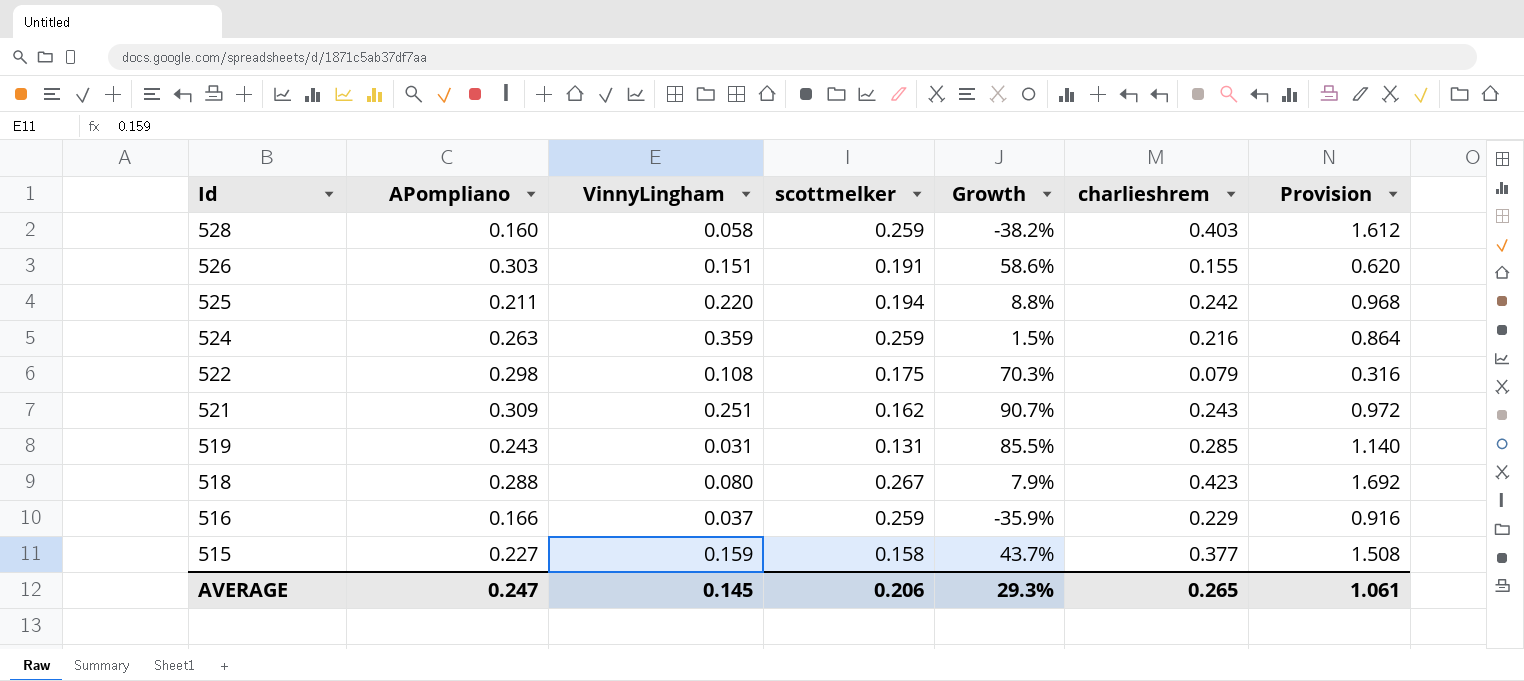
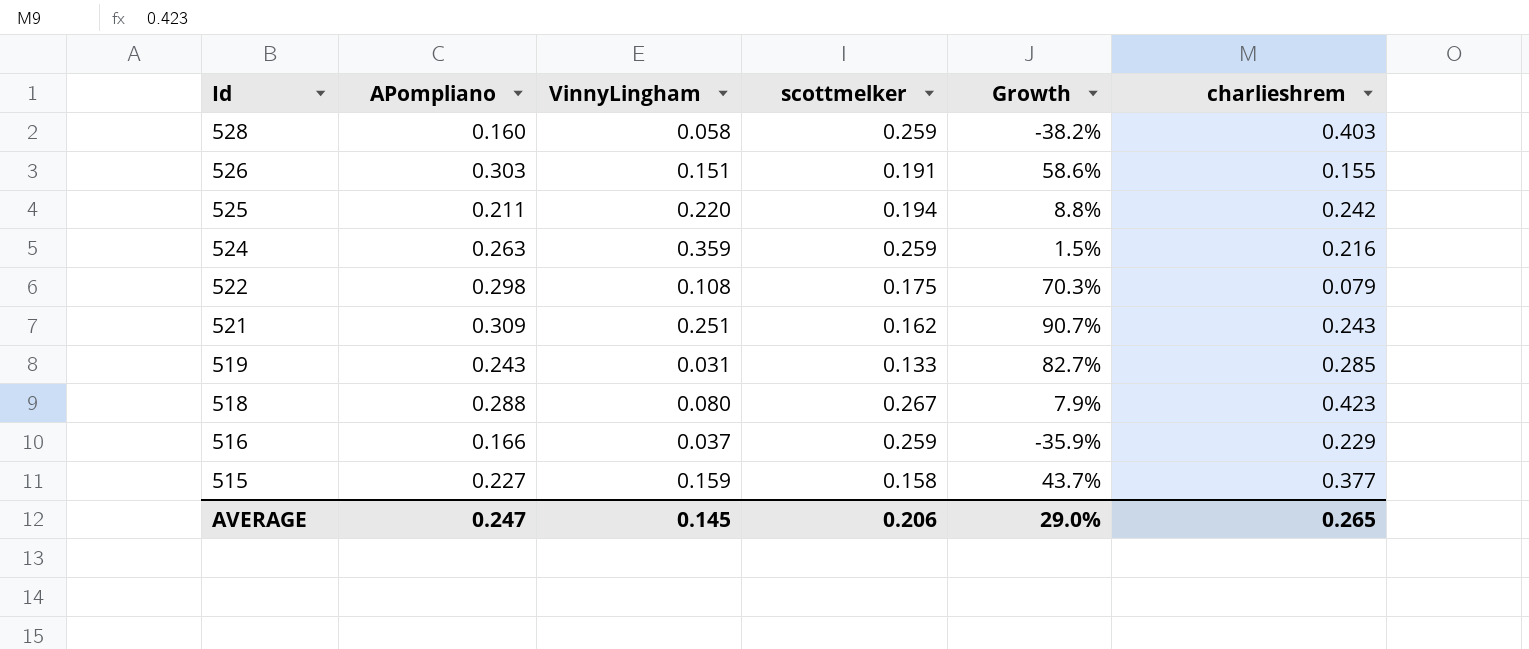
column Provision | formula: [charlieshrem] * 4 -> none
519 | scottmelker: 0.131 -> 0.133
519 | Growth: 85.5% -> 82.7%
AVERAGE | Growth: 29.3% -> 29.0%

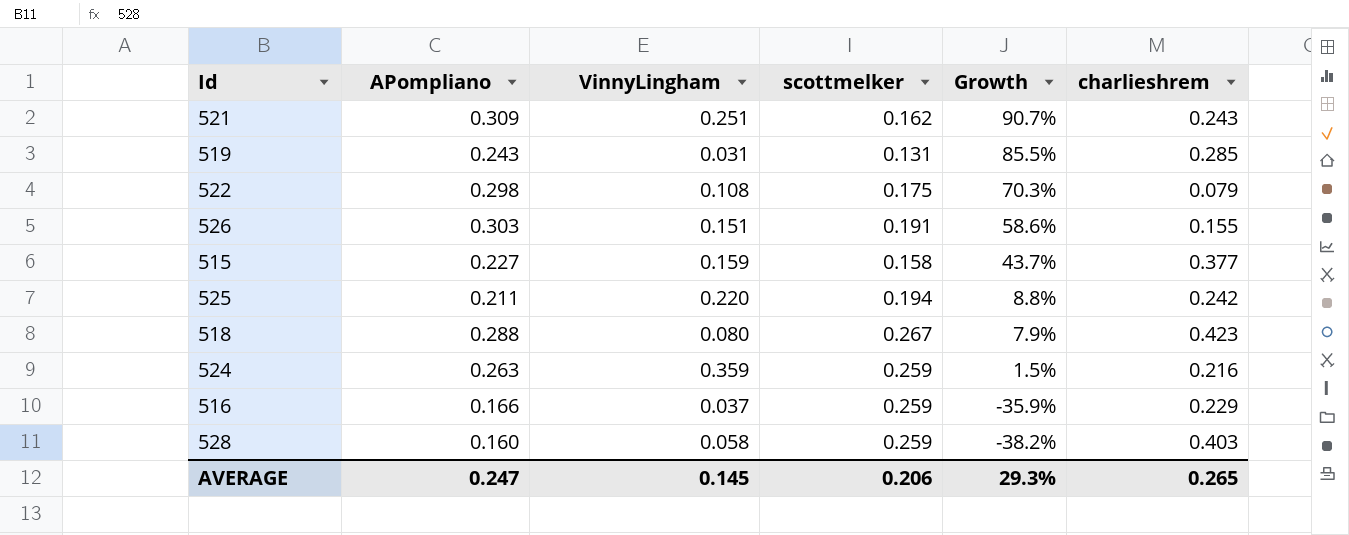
row order: Id descending -> Growth descending
519 | scottmelker: 0.133 -> 0.131
519 | Growth: 82.7% -> 85.5%
AVERAGE | Growth: 29.0% -> 29.3%

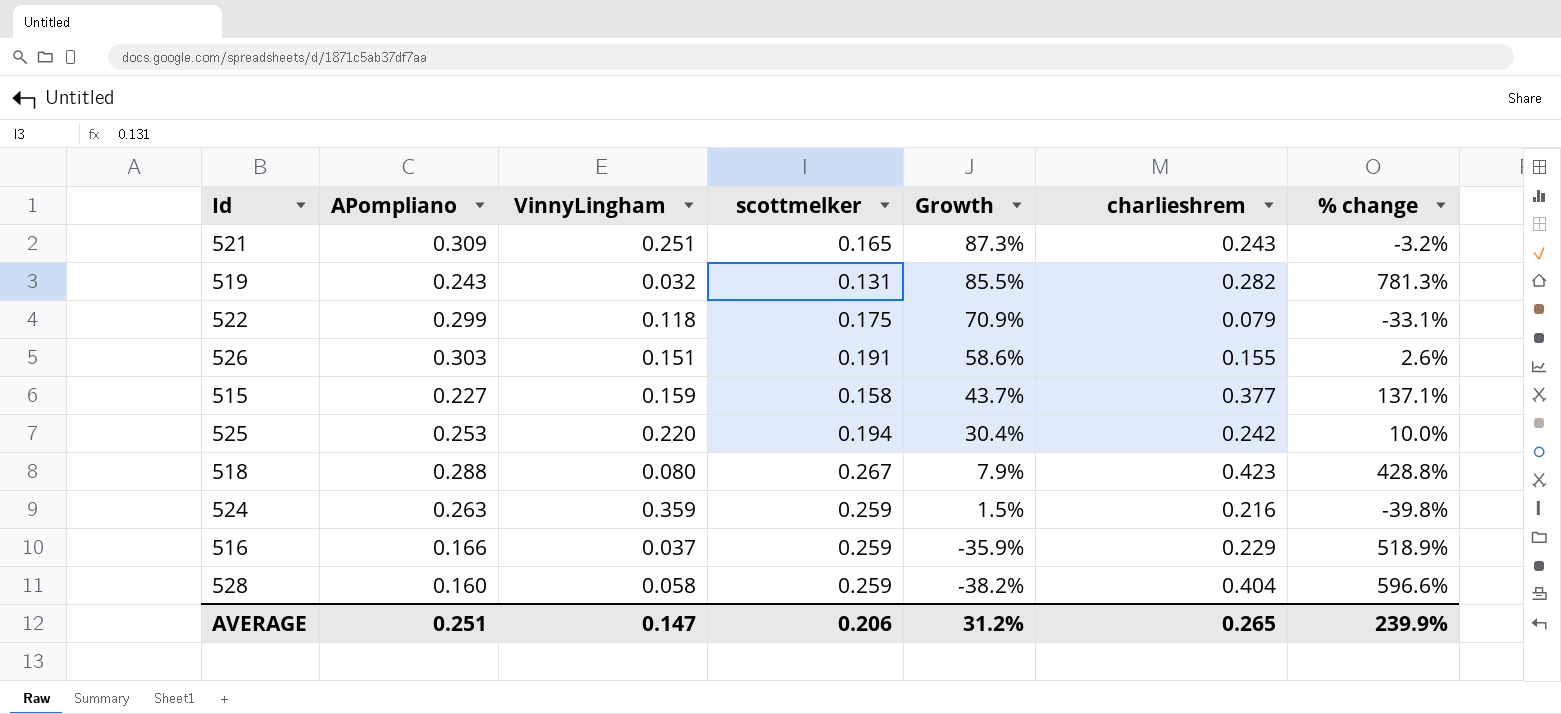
column % change | formula: none -> ([charlieshrem] - [VinnyLingham]) / [VinnyLingham]
521 | scottmelker: 0.162 -> 0.165
521 | Growth: 90.7% -> 87.3%
519 | VinnyLingham: 0.031 -> 0.032
519 | charlieshrem: 0.285 -> 0.282
522 | APompliano: 0.298 -> 0.299
522 | VinnyLingham: 0.108 -> 0.118
522 | Growth: 70.3% -> 70.9%
525 | APompliano: 0.211 -> 0.253
525 | Growth: 8.8% -> 30.4%
528 | charlieshrem: 0.403 -> 0.404
AVERAGE | APompliano: 0.247 -> 0.251
AVERAGE | VinnyLingham: 0.145 -> 0.147
AVERAGE | Growth: 29.3% -> 31.2%

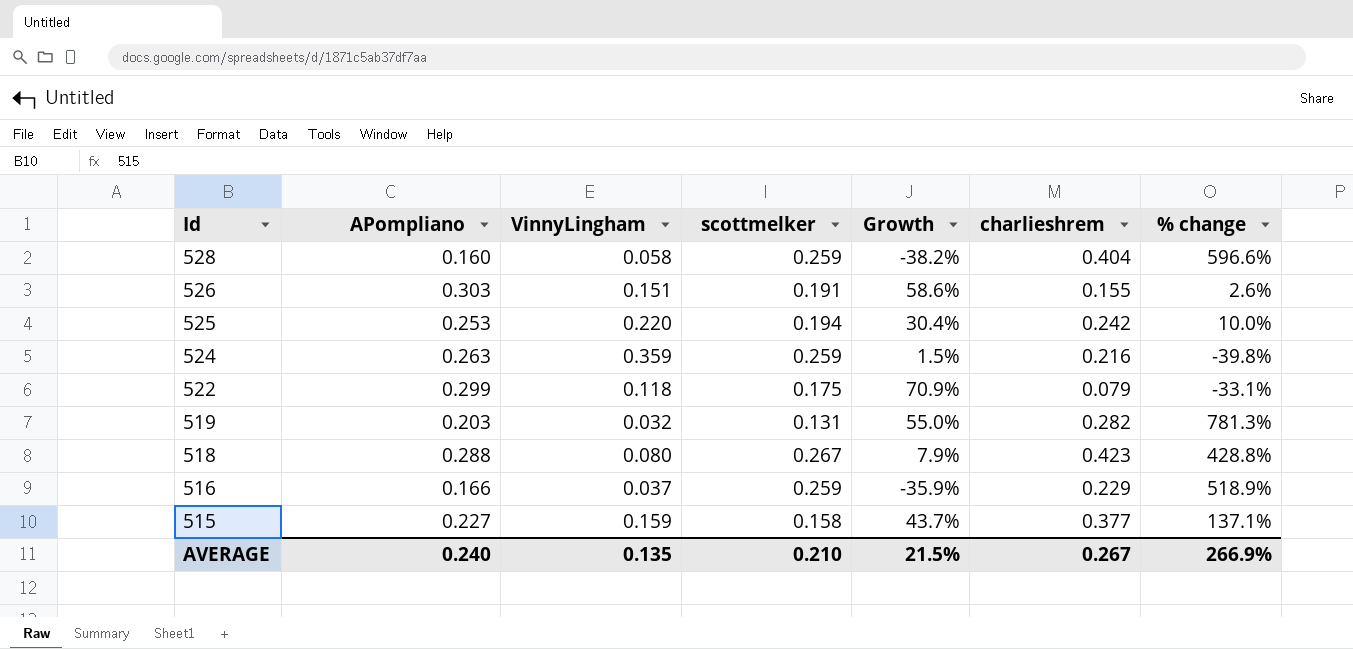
row order: Growth descending -> Id descending
row 521: 0.309 | 0.251 | 0.165 | 87.3% | 0.243 | -3.2% -> none
519 | APompliano: 0.243 -> 0.203
519 | Growth: 85.5% -> 55.0%
AVERAGE | APompliano: 0.251 -> 0.240
AVERAGE | VinnyLingham: 0.147 -> 0.135
AVERAGE | scottmelker: 0.206 -> 0.210
AVERAGE | Growth: 31.2% -> 21.5%
AVERAGE | charlieshrem: 0.265 -> 0.267
AVERAGE | % change: 239.9% -> 266.9%

